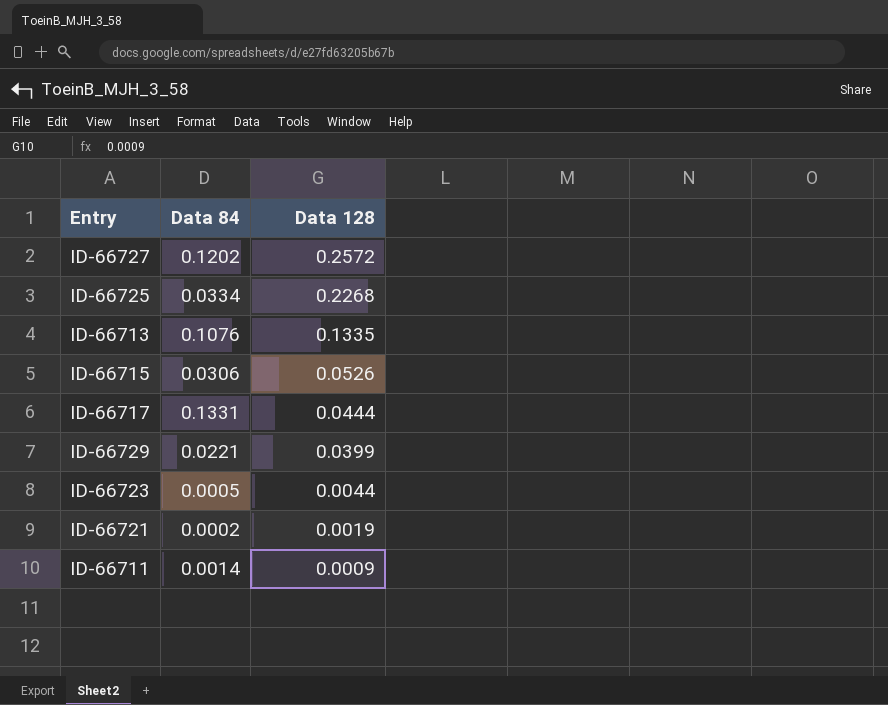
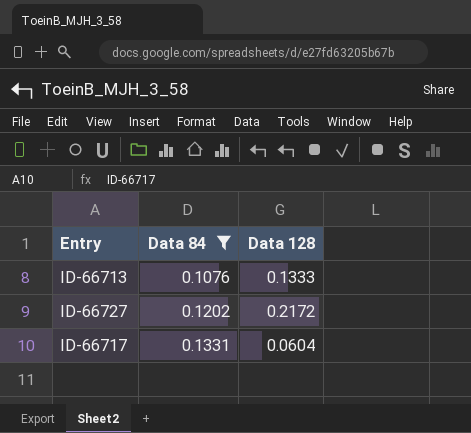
filter: none -> Data 84 >= 0.1076
row order: Data 128 descending -> Data 84 ascending
ID-66713 | Data 128: 0.1335 -> 0.1333
ID-66727 | Data 128: 0.2572 -> 0.2172
ID-66717 | Data 128: 0.0444 -> 0.0604

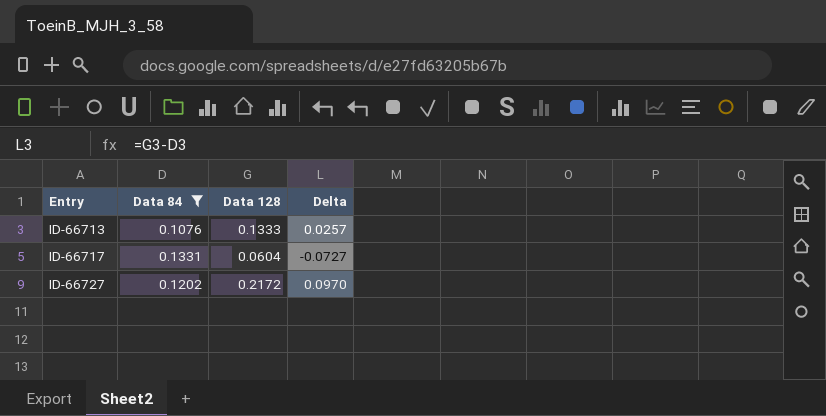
row order: Data 84 ascending -> Entry ascending
column Delta | formula: none -> [Data 128] - [Data 84]

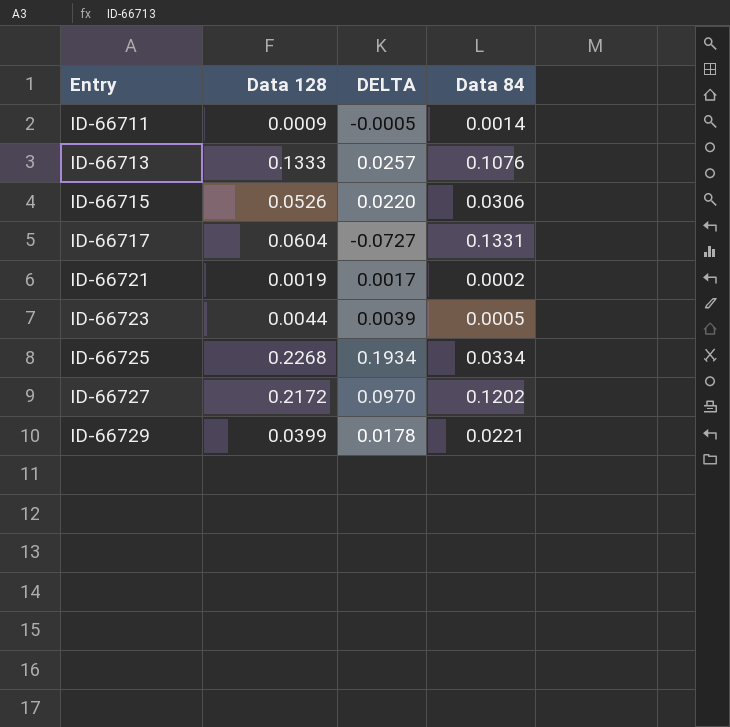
filter: Data 84 >= 0.1076 -> none
column name: Delta -> DELTA
column Data 84 | position: 2 -> 4

